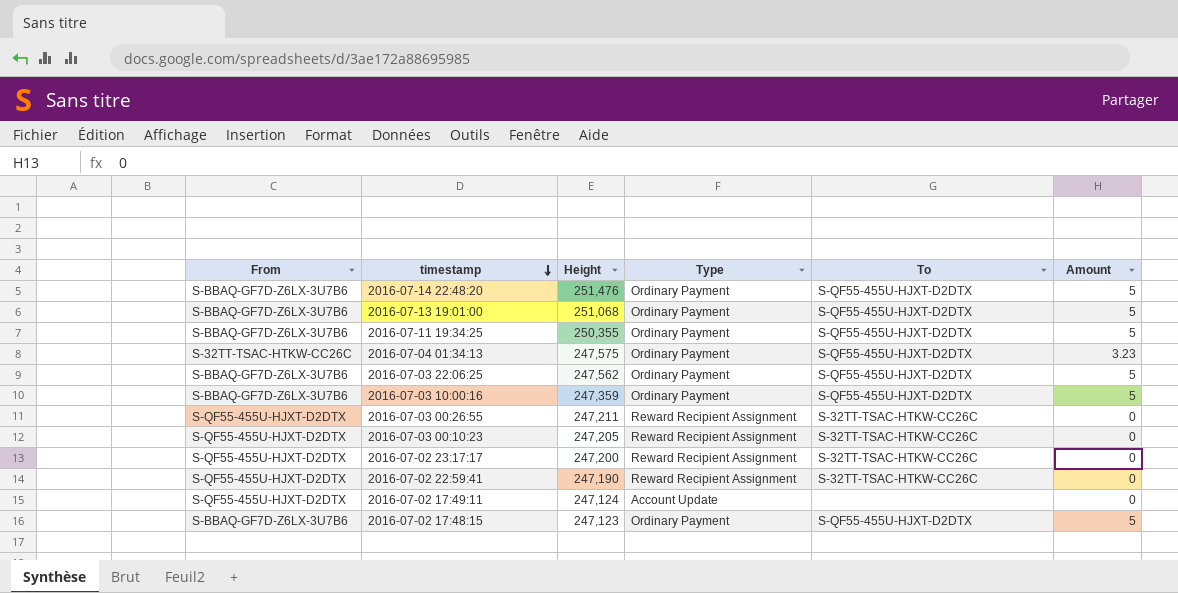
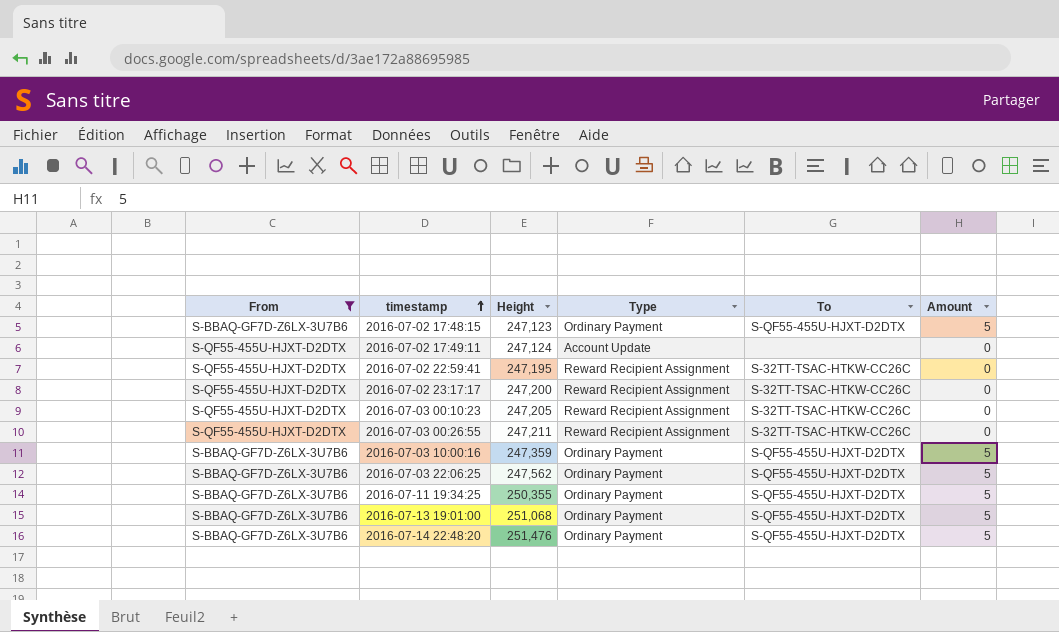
filter: none -> From != S-32TT-TSAC-HTKW-CC26C
row order: timestamp descending -> timestamp ascending
2016-07-02 22:59:41 | Height: 247,190 -> 247,195

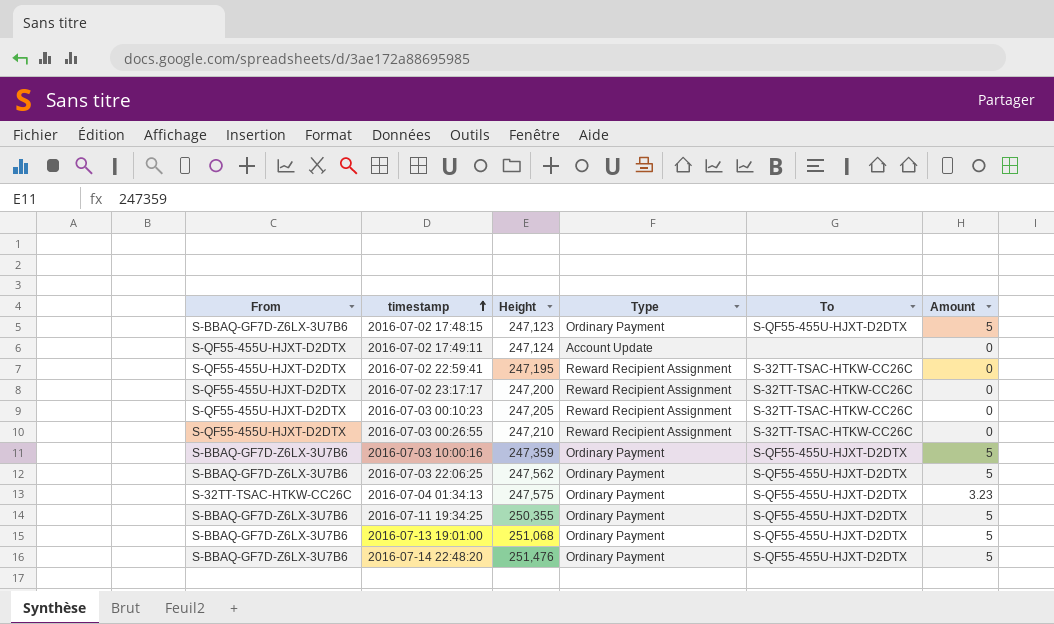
filter: From != S-32TT-TSAC-HTKW-CC26C -> none
2016-07-03 00:26:55 | Height: 247,211 -> 247,210

